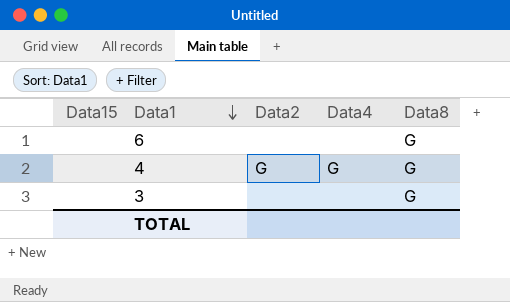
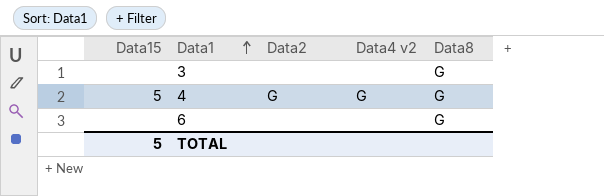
row order: Data1 descending -> Data1 ascending
column name: Data4 -> Data4 v2
4 | Data15: none -> 5
TOTAL | Data15: none -> 5

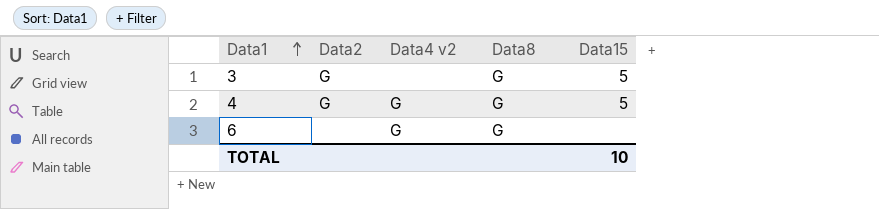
column Data15 | position: 1 -> 5
3 | Data2: none -> G
3 | Data15: none -> 5
6 | Data4 v2: none -> G
TOTAL | Data15: 5 -> 10

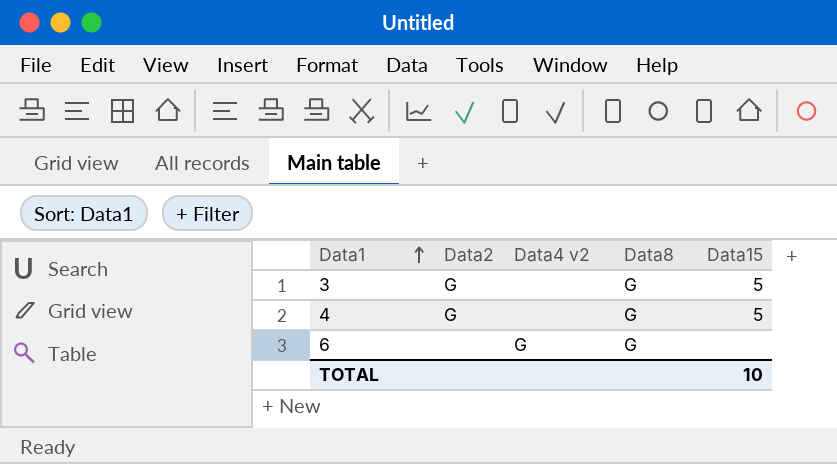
4 | Data4 v2: G -> none

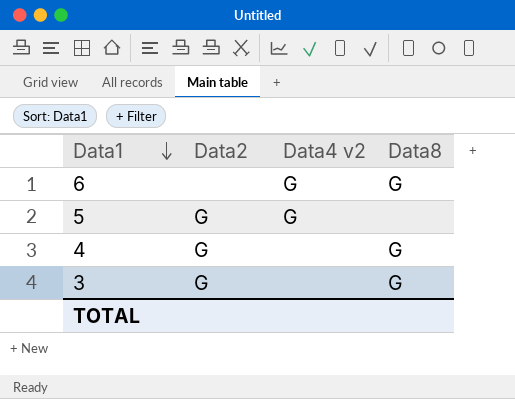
row order: Data1 ascending -> Data1 descending
column Data15 | position: 5 -> none
row 5: none -> G | G | none

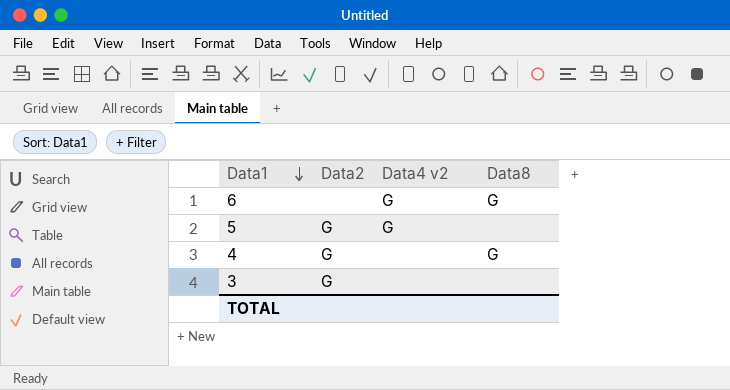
3 | Data8: G -> none

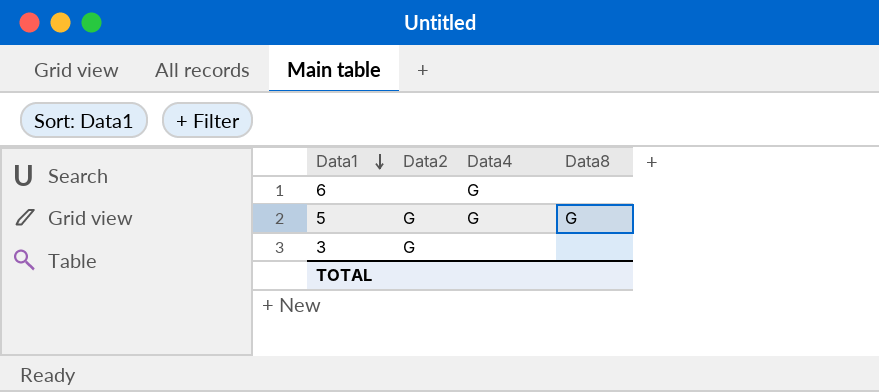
column name: Data4 v2 -> Data4
row 4: G | none | G -> none
6 | Data8: G -> none
5 | Data8: none -> G

